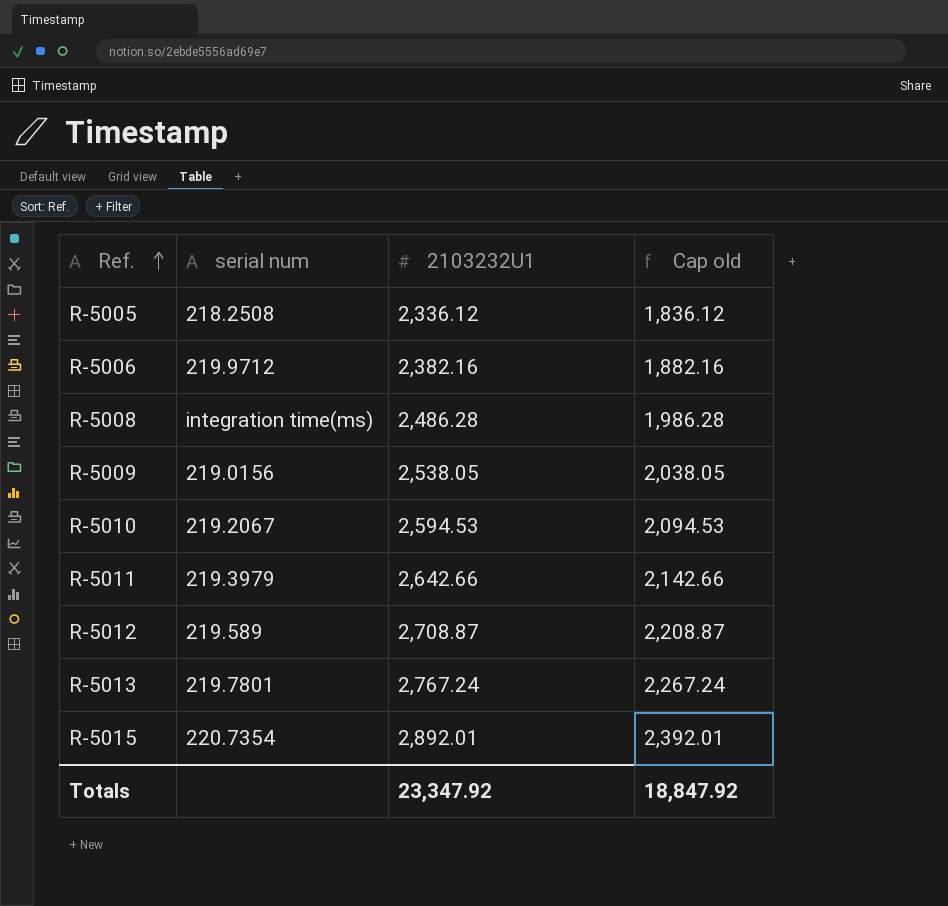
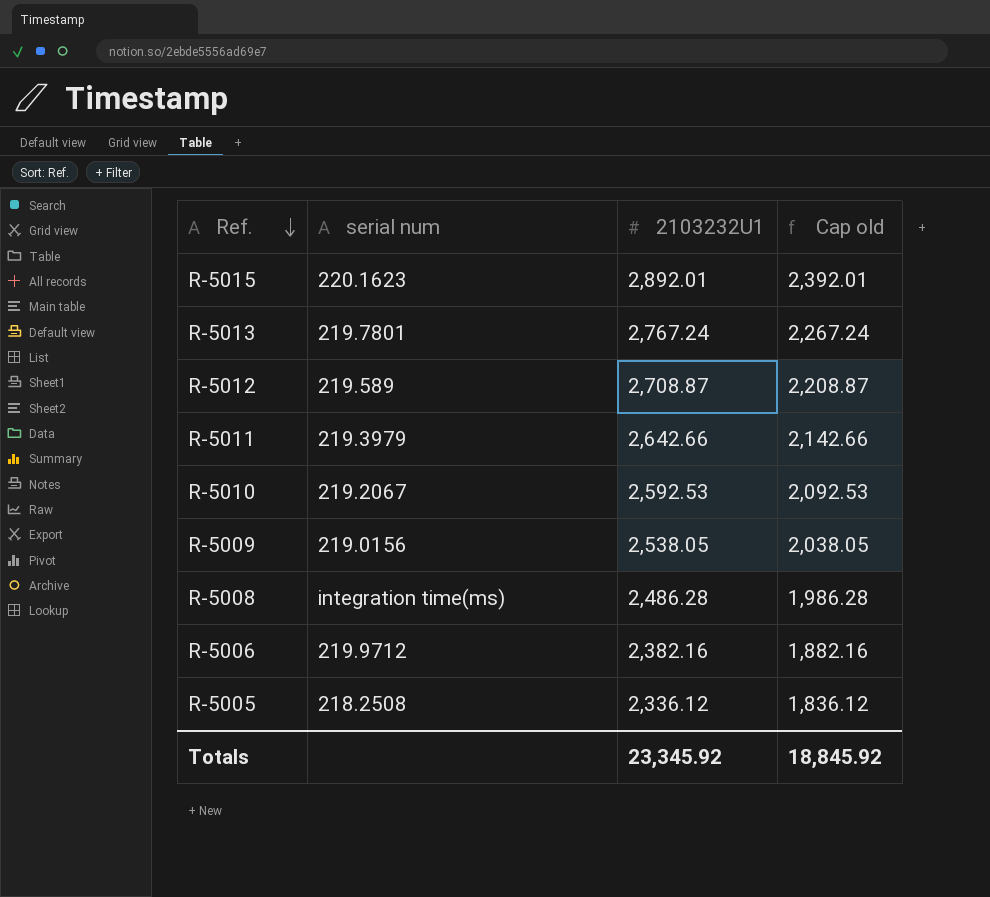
row order: Ref. ascending -> Ref. descending
R-5015 | serial num: 220.7354 -> 220.1623
R-5010 | 2103232U1: 2,594.53 -> 2,592.53
R-5010 | Cap old: 2,094.53 -> 2,092.53
Totals | 2103232U1: 23,347.92 -> 23,345.92
Totals | Cap old: 18,847.92 -> 18,845.92

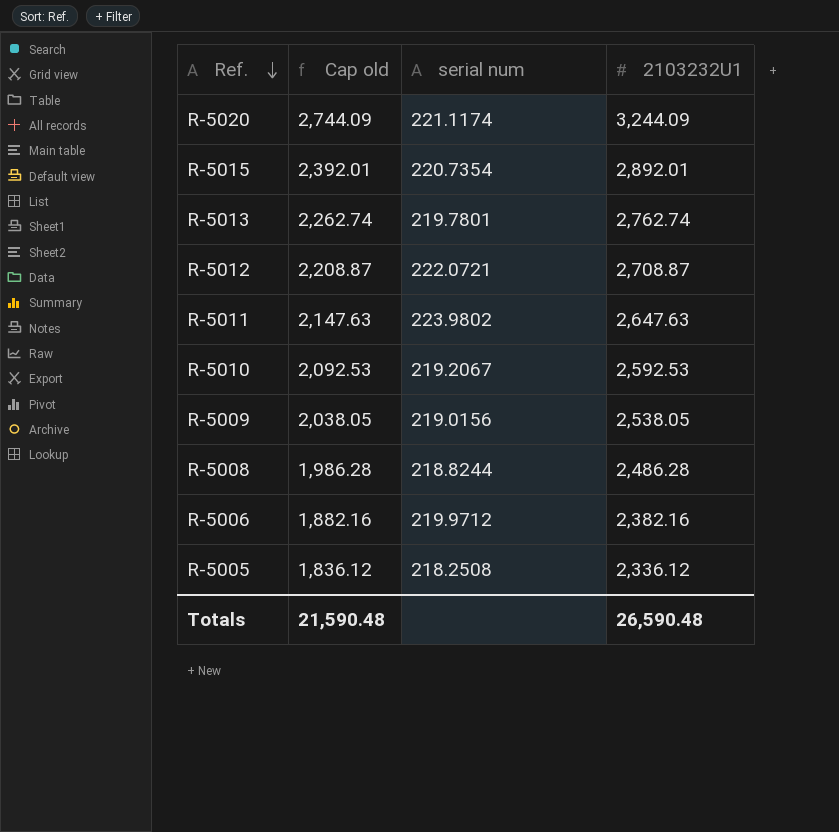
column Cap old | position: 4 -> 2
row R-5020: none -> 2,744.09 | 221.1174 | 3,244.09
R-5015 | serial num: 220.1623 -> 220.7354
R-5013 | Cap old: 2,267.24 -> 2,262.74
R-5013 | 2103232U1: 2,767.24 -> 2,762.74
R-5012 | serial num: 219.589 -> 222.0721
R-5011 | Cap old: 2,142.66 -> 2,147.63
R-5011 | serial num: 219.3979 -> 223.9802
R-5011 | 2103232U1: 2,642.66 -> 2,647.63
R-5008 | serial num: integration time(ms) -> 218.8244
Totals | Cap old: 18,845.92 -> 21,590.48
Totals | 2103232U1: 23,345.92 -> 26,590.48

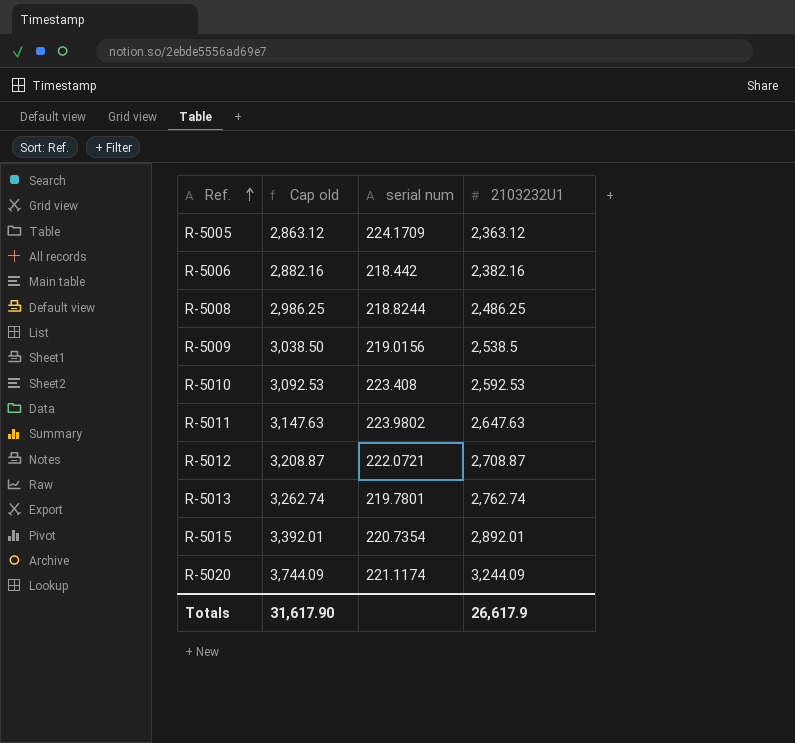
row order: Ref. descending -> Ref. ascending
column Cap old | formula: [2103232U1] - 500 -> [2103232U1] + 500
R-5005 | serial num: 218.2508 -> 224.1709
R-5005 | 2103232U1: 2,336.12 -> 2,363.12
R-5006 | serial num: 219.9712 -> 218.442
R-5008 | 2103232U1: 2,486.28 -> 2,486.25
R-5009 | 2103232U1: 2,538.05 -> 2,538.5
R-5010 | serial num: 219.2067 -> 223.408
Totals | Cap old: 21,590.48 -> 31,617.90
Totals | 2103232U1: 26,590.48 -> 26,617.9

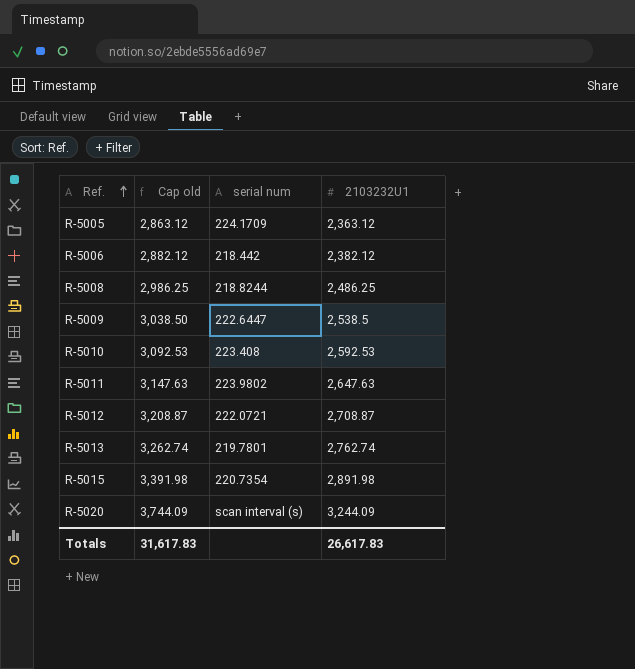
R-5006 | Cap old: 2,882.16 -> 2,882.12
R-5006 | 2103232U1: 2,382.16 -> 2,382.12
R-5009 | serial num: 219.0156 -> 222.6447
R-5015 | Cap old: 3,392.01 -> 3,391.98
R-5015 | 2103232U1: 2,892.01 -> 2,891.98
R-5020 | serial num: 221.1174 -> scan interval (s)
Totals | Cap old: 31,617.90 -> 31,617.83
Totals | 2103232U1: 26,617.9 -> 26,617.83

